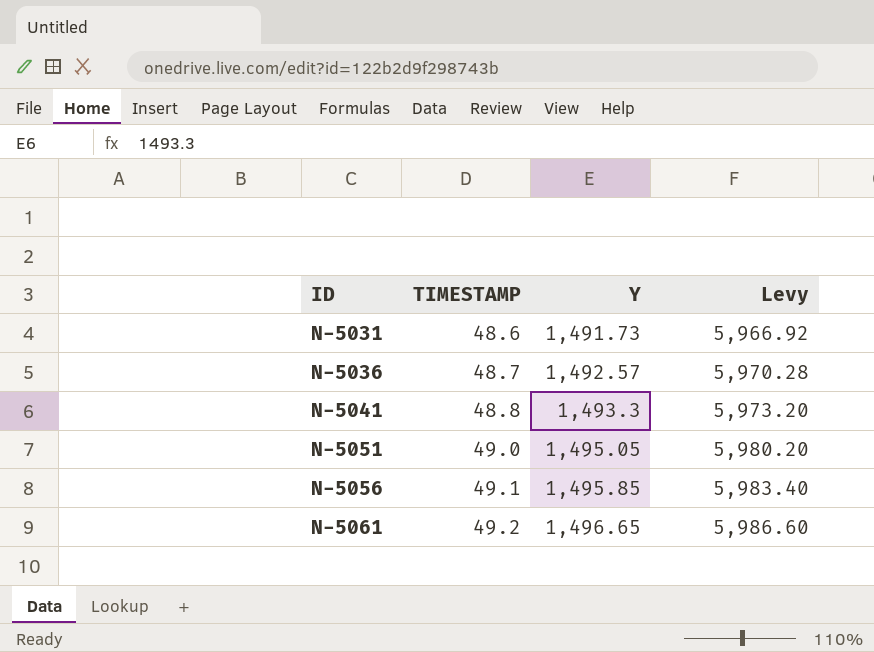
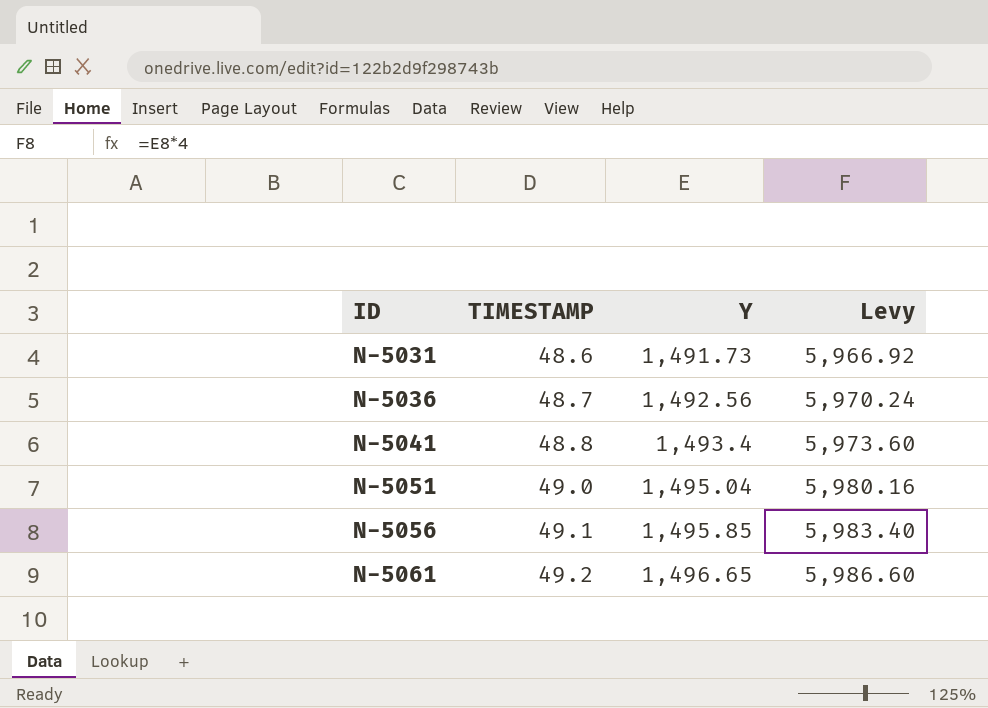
N-5036 | Y: 1,492.57 -> 1,492.56
N-5036 | Levy: 5,970.28 -> 5,970.24
N-5041 | Y: 1,493.3 -> 1,493.4
N-5041 | Levy: 5,973.20 -> 5,973.60
N-5051 | Y: 1,495.05 -> 1,495.04
N-5051 | Levy: 5,980.20 -> 5,980.16

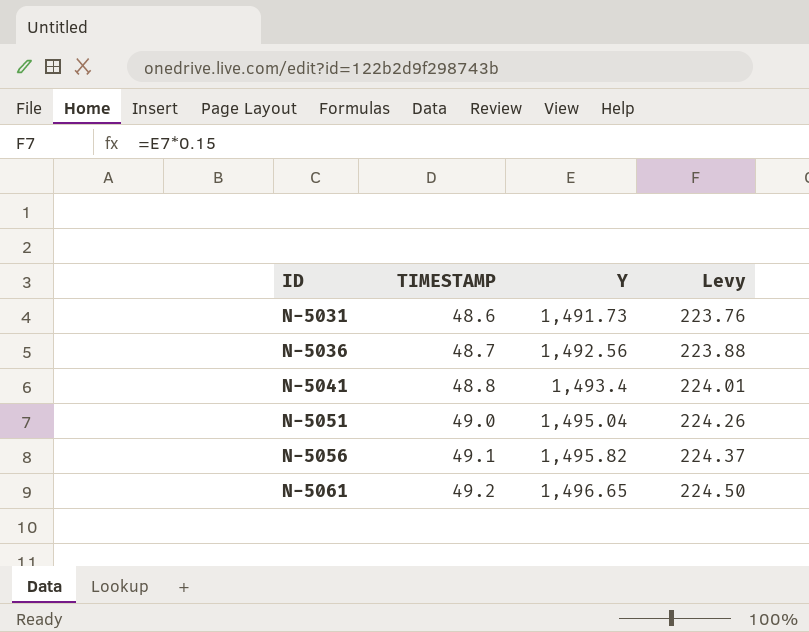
column Levy | formula: [Y] * 4 -> [Y] * 0.15
N-5056 | Y: 1,495.85 -> 1,495.82

